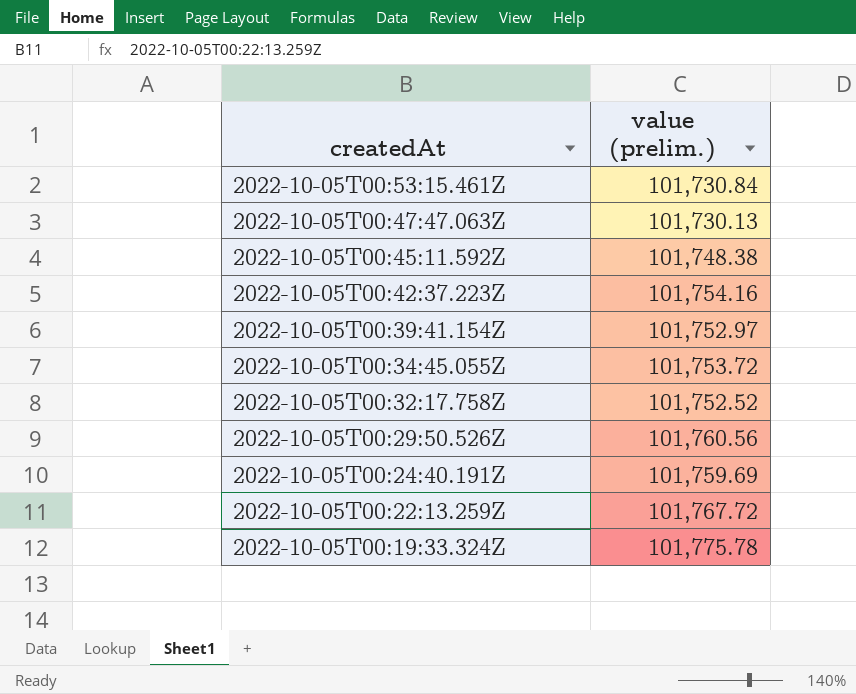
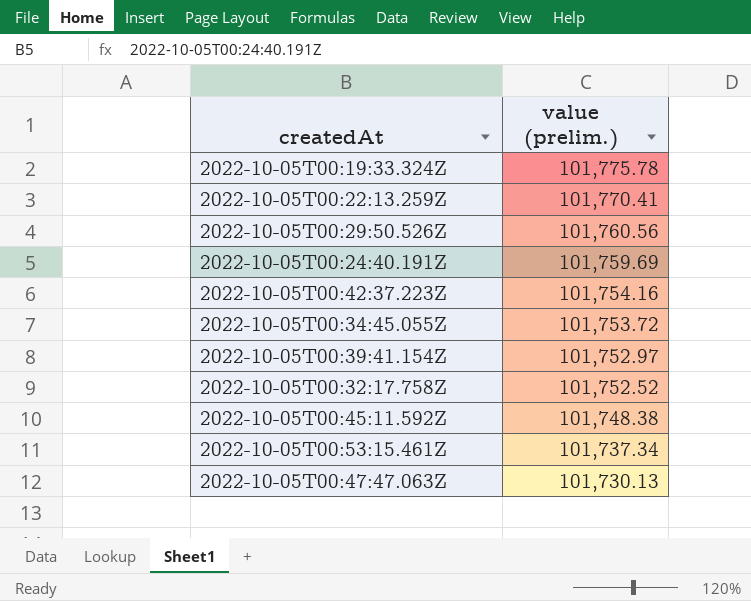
row order: createdAt descending -> value (prelim.) descending
2022-10-05T00:22:13.259Z | value (prelim.): 101,767.72 -> 101,770.41
2022-10-05T00:53:15.461Z | value (prelim.): 101,730.84 -> 101,737.34

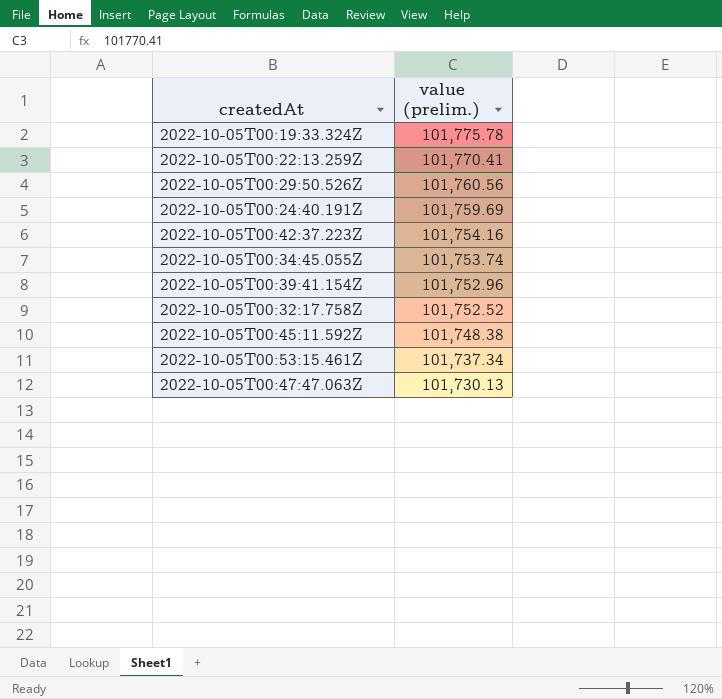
2022-10-05T00:34:45.055Z | value (prelim.): 101,753.72 -> 101,753.74
2022-10-05T00:39:41.154Z | value (prelim.): 101,752.97 -> 101,752.96

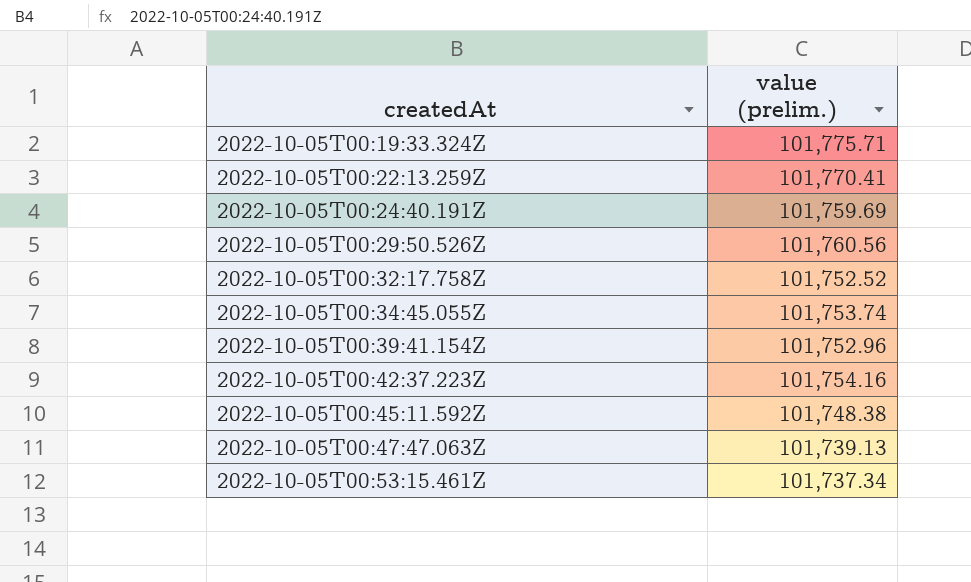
row order: value (prelim.) descending -> createdAt ascending
2022-10-05T00:19:33.324Z | value (prelim.): 101,775.78 -> 101,775.71
2022-10-05T00:47:47.063Z | value (prelim.): 101,730.13 -> 101,739.13

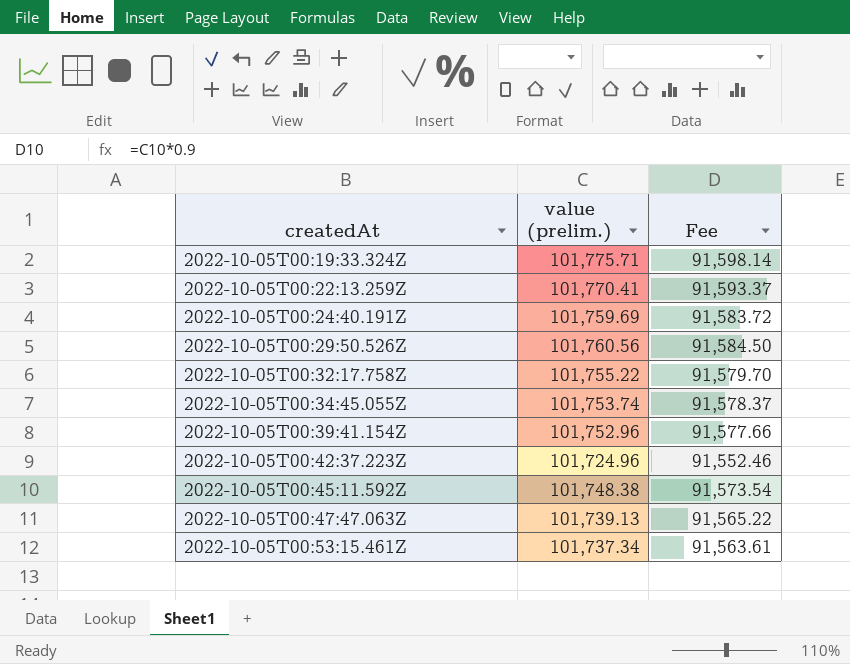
column Fee | formula: none -> [value (prelim.)] * 0.9
2022-10-05T00:32:17.758Z | value (prelim.): 101,752.52 -> 101,755.22
2022-10-05T00:42:37.223Z | value (prelim.): 101,754.16 -> 101,724.96

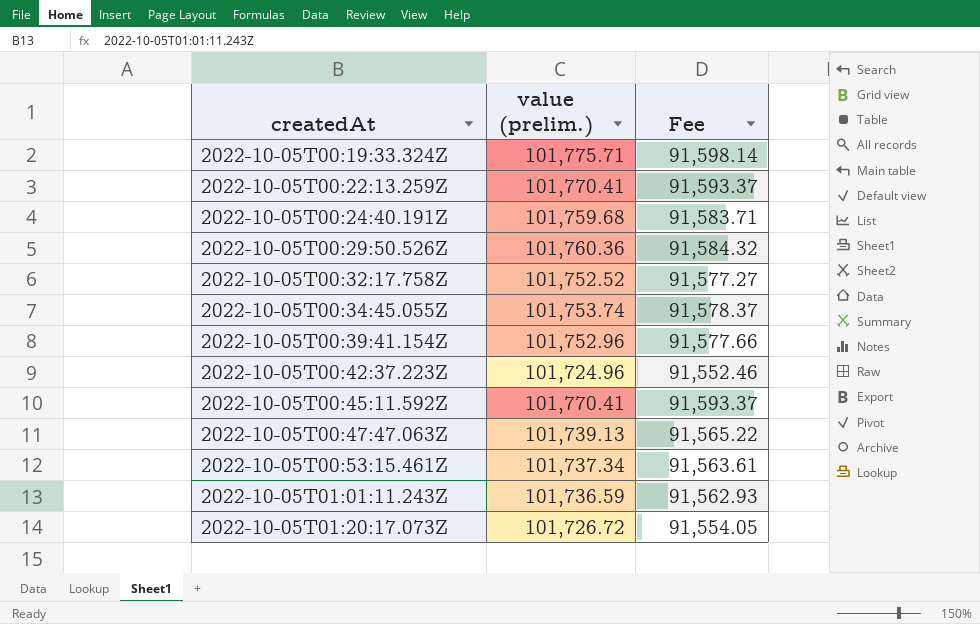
2022-10-05T00:24:40.191Z | value (prelim.): 101,759.69 -> 101,759.68
2022-10-05T00:24:40.191Z | Fee: 91,583.72 -> 91,583.71
2022-10-05T00:29:50.526Z | value (prelim.): 101,760.56 -> 101,760.36
2022-10-05T00:29:50.526Z | Fee: 91,584.50 -> 91,584.32
2022-10-05T00:32:17.758Z | value (prelim.): 101,755.22 -> 101,752.52
2022-10-05T00:32:17.758Z | Fee: 91,579.70 -> 91,577.27
2022-10-05T00:45:11.592Z | value (prelim.): 101,748.38 -> 101,770.41
2022-10-05T00:45:11.592Z | Fee: 91,573.54 -> 91,593.37
row 2022-10-05T01:01:11.243Z: none -> 101,736.59 | 91,562.93
row 2022-10-05T01:20:17.073Z: none -> 101,726.72 | 91,554.05

